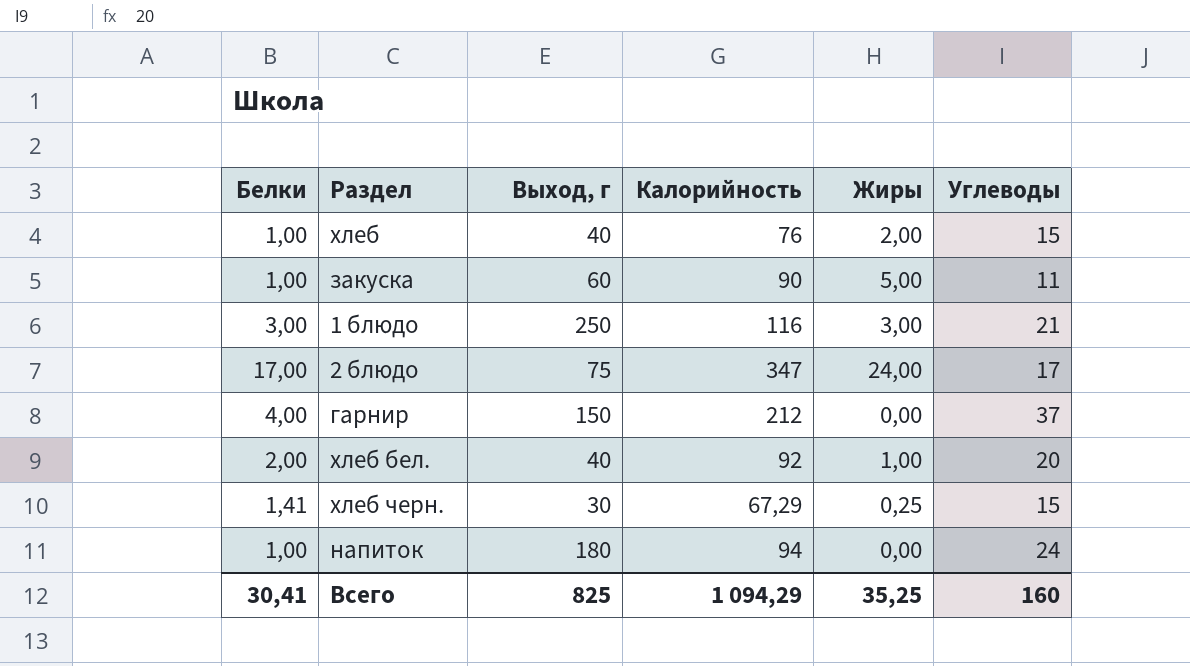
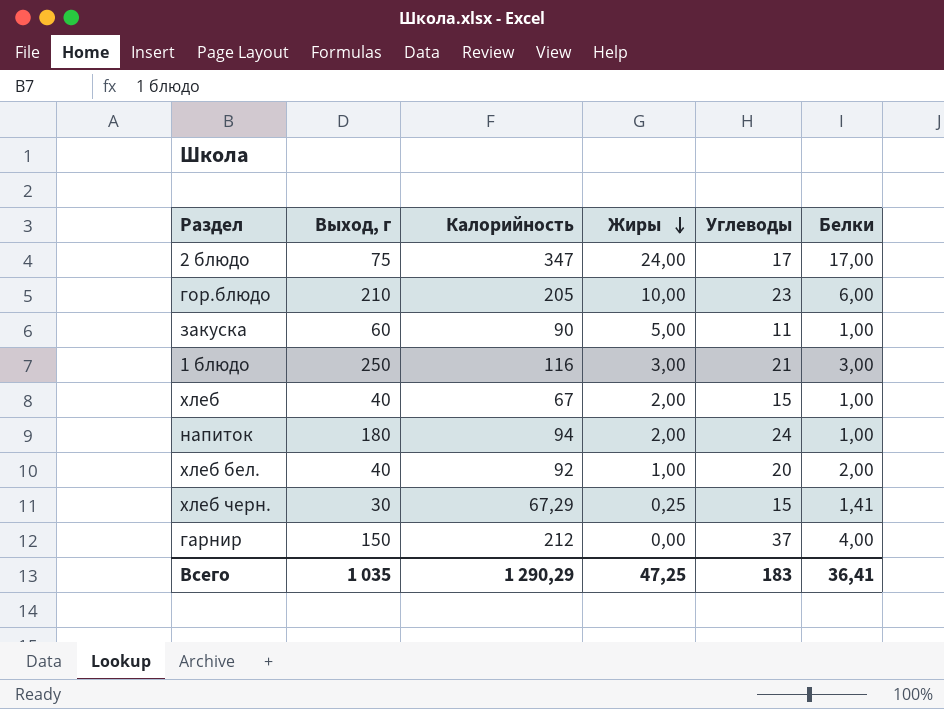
row order: none -> Жиры descending
column Белки | position: 1 -> 6
row гор.блюдо: none -> 210 | 205 | 10,00 | 23 | 6,00
хлеб | Калорийность: 76 -> 67
напиток | Жиры: 0,00 -> 2,00
Всего | Выход, г: 825 -> 1 035
Всего | Калорийность: 1 094,29 -> 1 290,29
Всего | Жиры: 35,25 -> 47,25
Всего | Углеводы: 160 -> 183
Всего | Белки: 30,41 -> 36,41

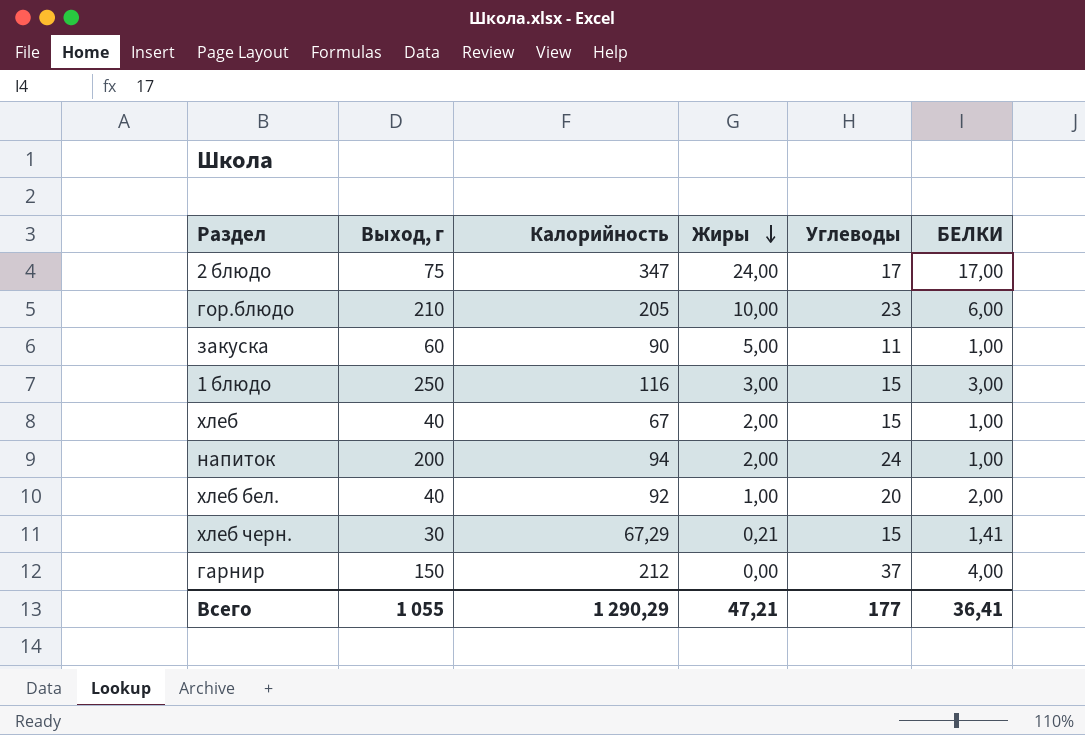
column name: Белки -> БЕЛКИ
1 блюдо | Углеводы: 21 -> 15
напиток | Выход, г: 180 -> 200
хлеб черн. | Жиры: 0,25 -> 0,21
Всего | Выход, г: 1 035 -> 1 055
Всего | Жиры: 47,25 -> 47,21
Всего | Углеводы: 183 -> 177

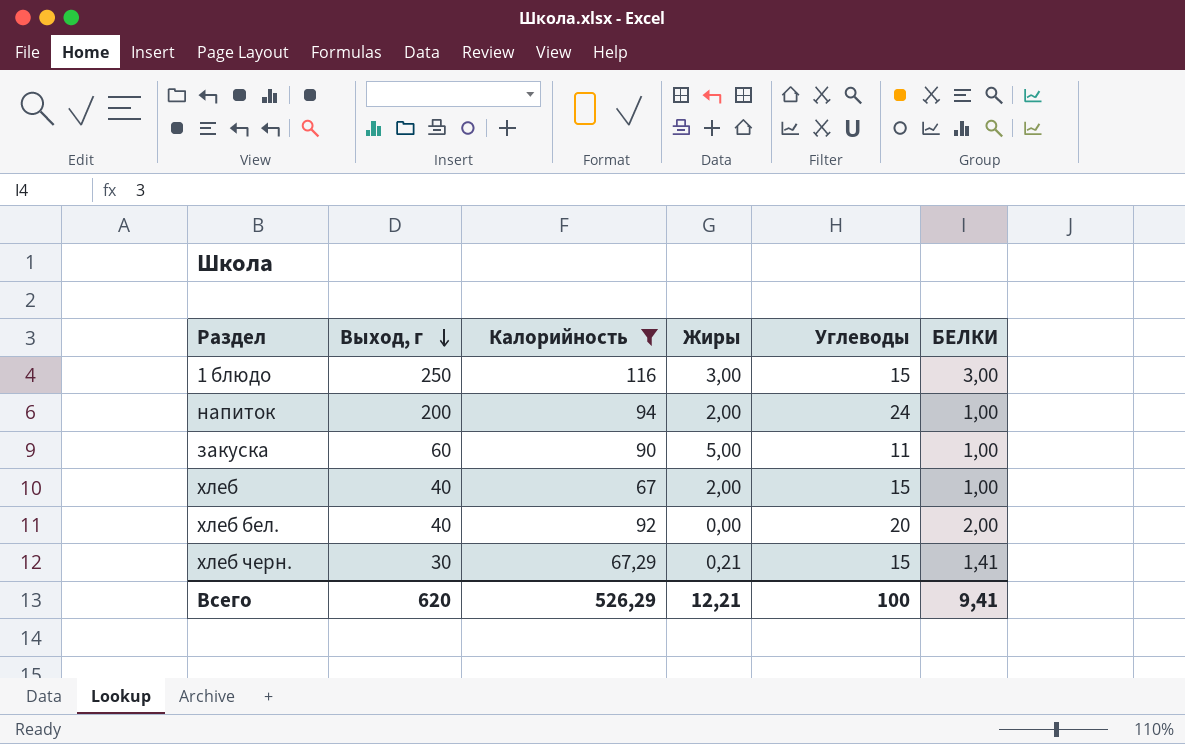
filter: none -> Калорийность <= 116
row order: Жиры descending -> Выход, г descending
хлеб бел. | Жиры: 1,00 -> 0,00
Всего | Выход, г: 1 055 -> 620
Всего | Калорийность: 1 290,29 -> 526,29
Всего | Жиры: 47,21 -> 12,21
Всего | Углеводы: 177 -> 100
Всего | БЕЛКИ: 36,41 -> 9,41

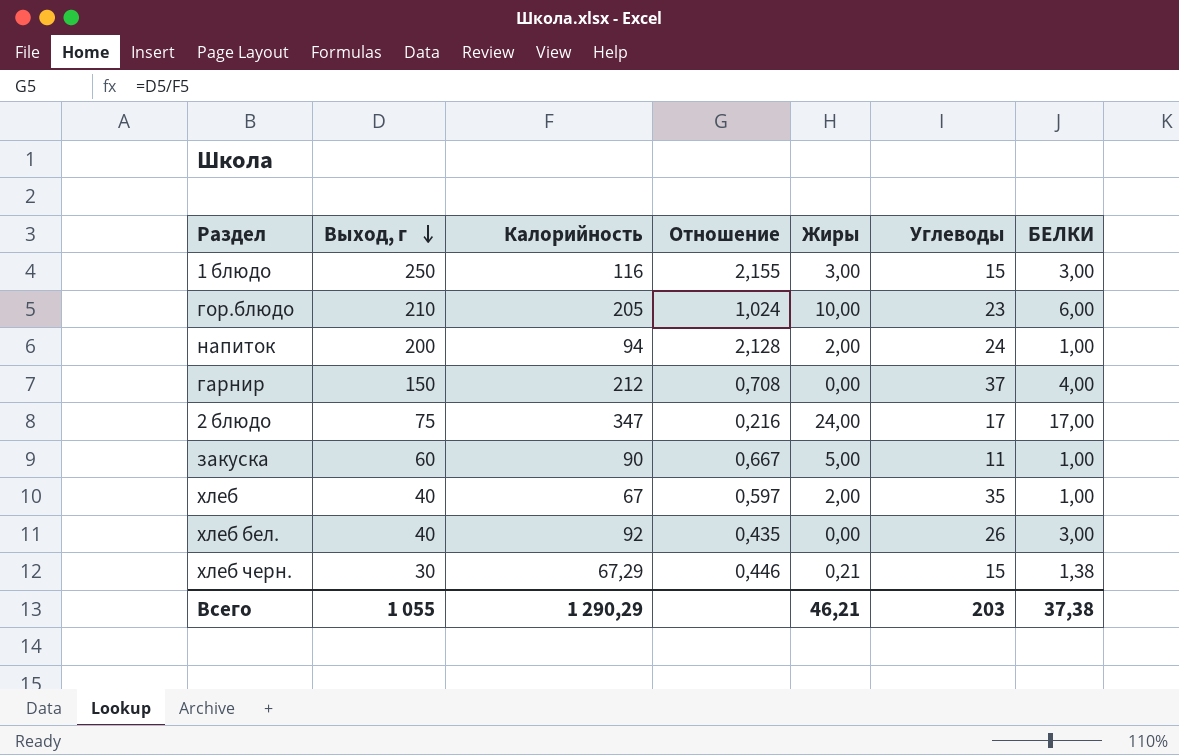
filter: Калорийность <= 116 -> none
column Отношение | formula: none -> [Выход, г] / [Калорийность]
хлеб | Углеводы: 15 -> 35
хлеб бел. | Углеводы: 20 -> 26
хлеб бел. | БЕЛКИ: 2,00 -> 3,00
хлеб черн. | БЕЛКИ: 1,41 -> 1,38
Всего | Выход, г: 620 -> 1 055
Всего | Калорийность: 526,29 -> 1 290,29
Всего | Жиры: 12,21 -> 46,21
Всего | Углеводы: 100 -> 203
Всего | БЕЛКИ: 9,41 -> 37,38

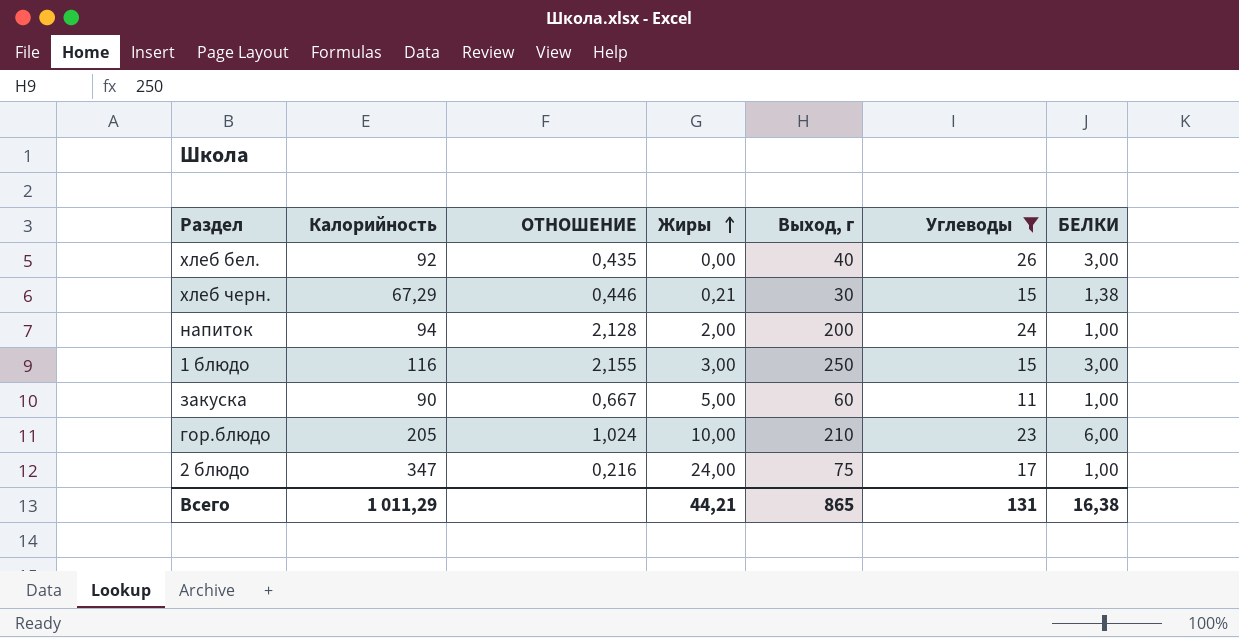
filter: none -> Углеводы <= 26
row order: Выход, г descending -> Жиры ascending
column name: Отношение -> ОТНОШЕНИЕ
column Выход, г | position: 2 -> 5
2 блюдо | БЕЛКИ: 17,00 -> 1,00
Всего | Калорийность: 1 290,29 -> 1 011,29
Всего | Жиры: 46,21 -> 44,21
Всего | Выход, г: 1 055 -> 865
Всего | Углеводы: 203 -> 131
Всего | БЕЛКИ: 37,38 -> 16,38

